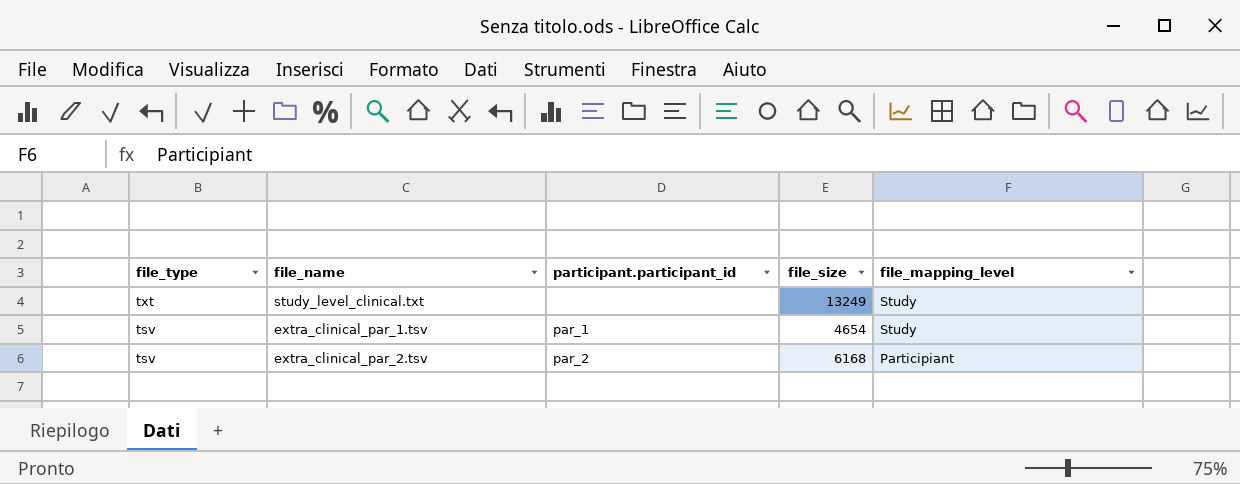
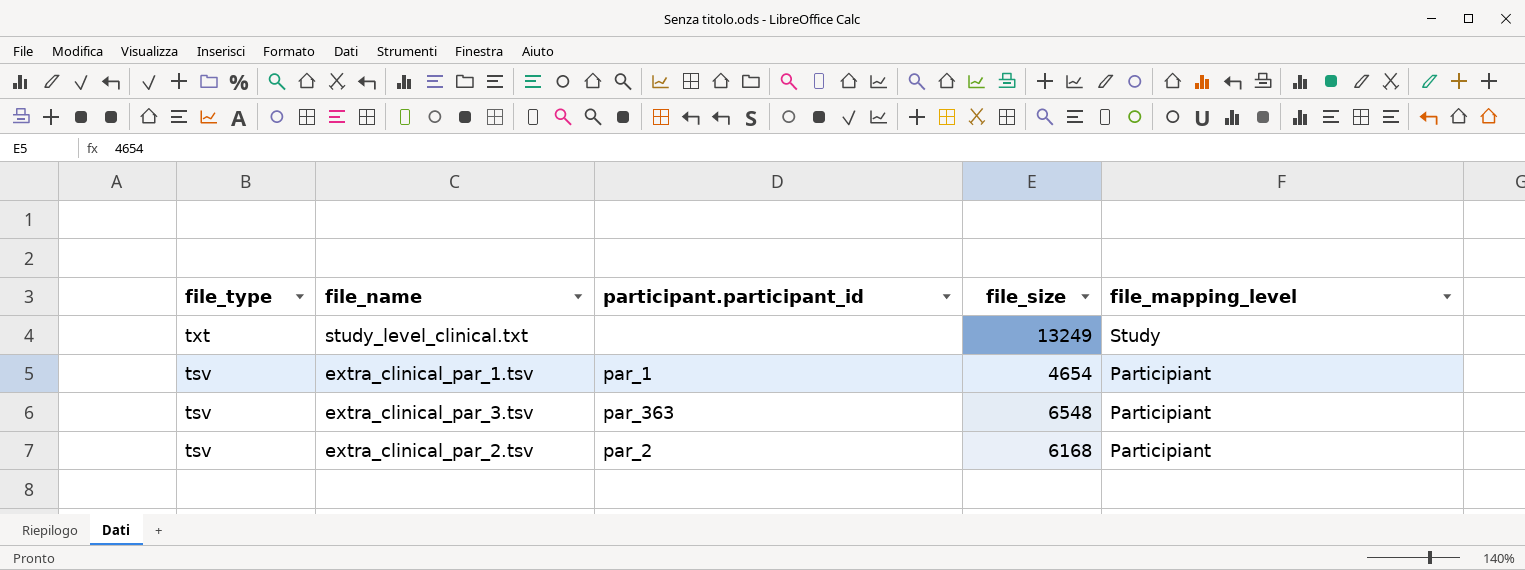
extra_clinical_par_1.tsv | file_mapping_level: Study -> Participiant
row extra_clinical_par_3.tsv: none -> tsv | par_363 | 6548 | Participiant

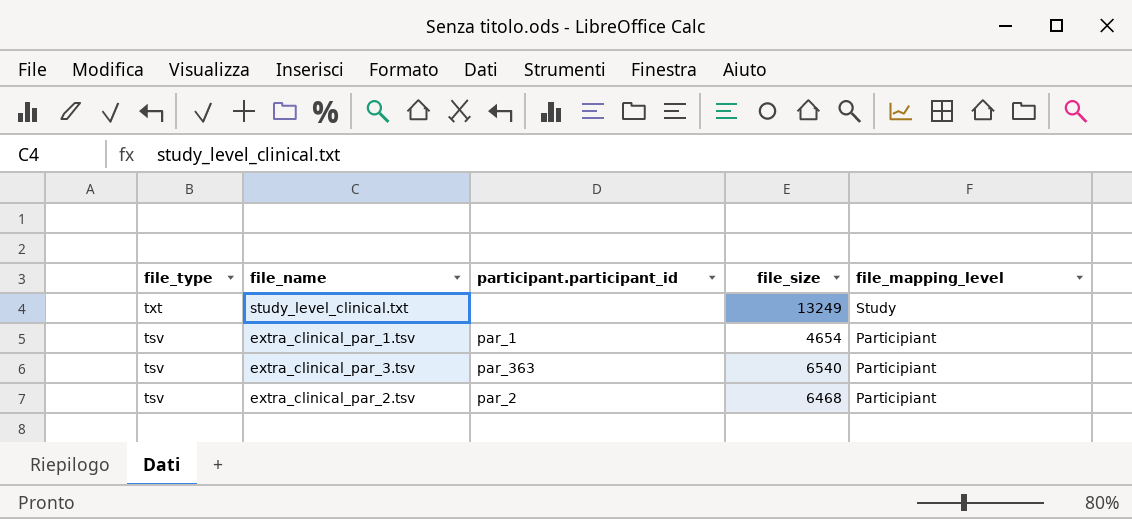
extra_clinical_par_3.tsv | file_size: 6548 -> 6540
extra_clinical_par_2.tsv | file_size: 6168 -> 6468

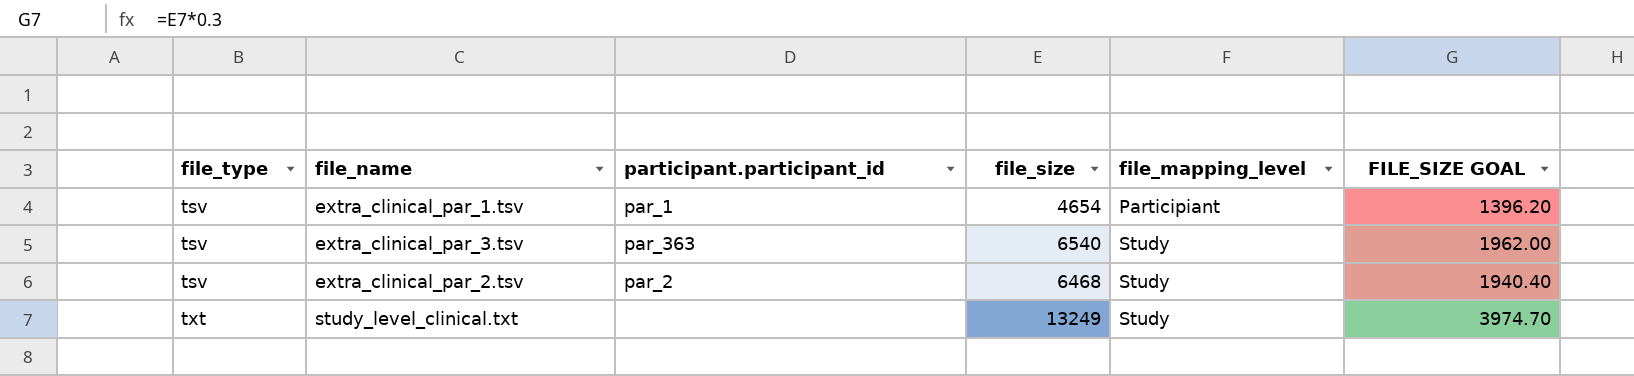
row order: file_type descending -> file_type ascending
column FILE_SIZE GOAL | formula: none -> [file_size] * 0.3
extra_clinical_par_3.tsv | file_mapping_level: Participiant -> Study
extra_clinical_par_2.tsv | file_mapping_level: Participiant -> Study

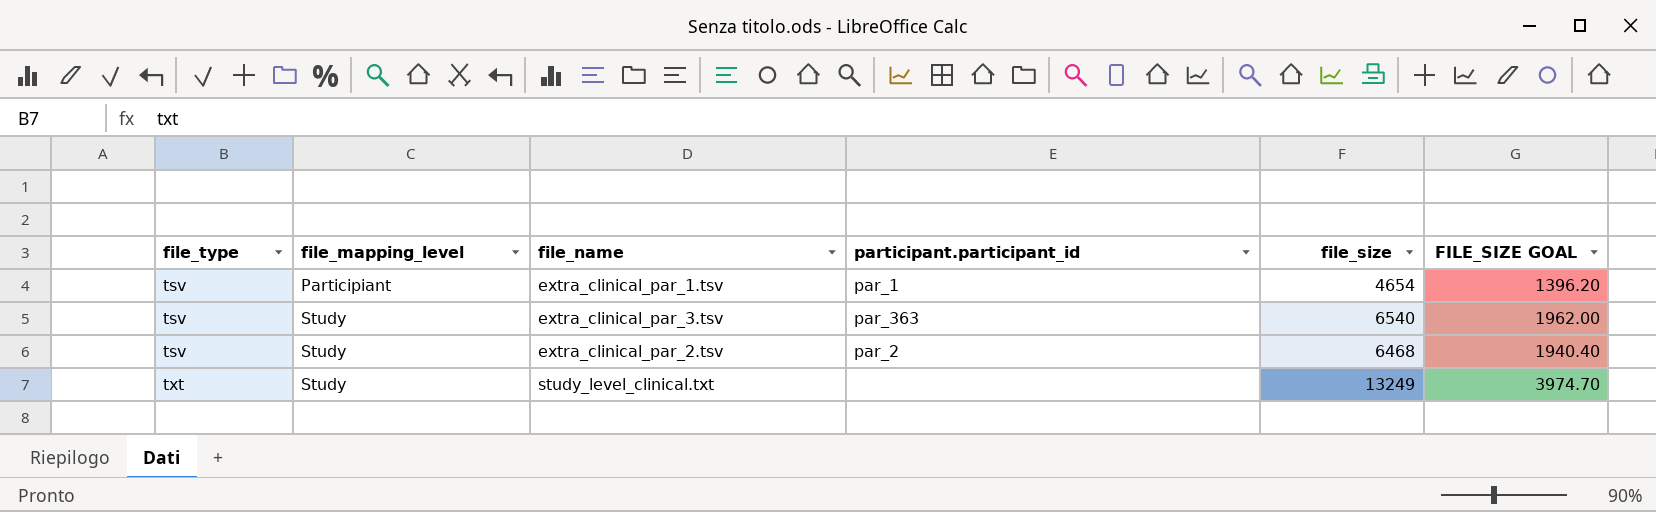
column file_mapping_level | position: 5 -> 2

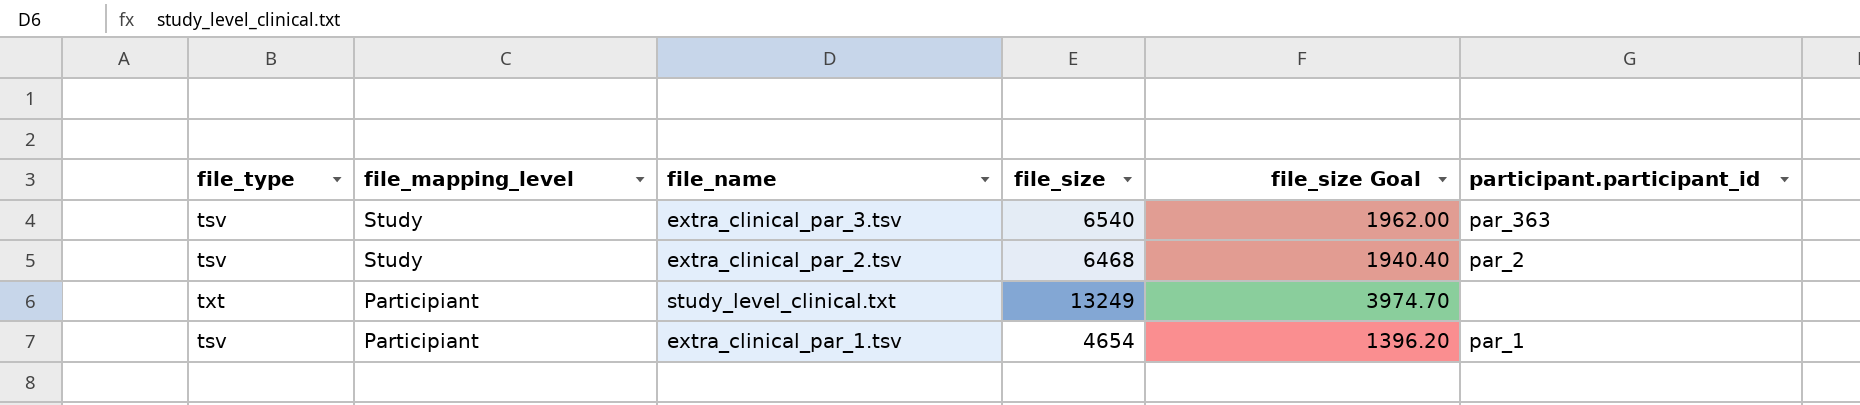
row order: file_type ascending -> file_mapping_level descending
column name: FILE_SIZE GOAL -> file_size Goal
column participant.participant_id | position: 4 -> 6
study_level_clinical.txt | file_mapping_level: Study -> Participiant

